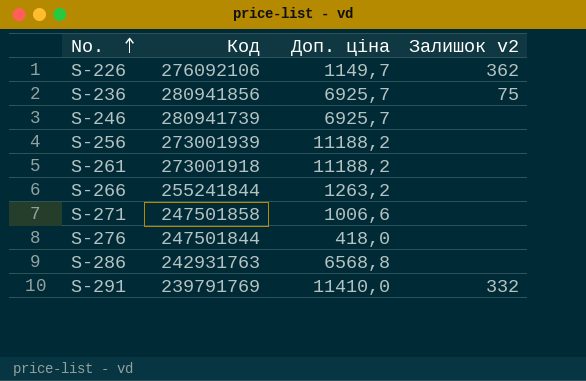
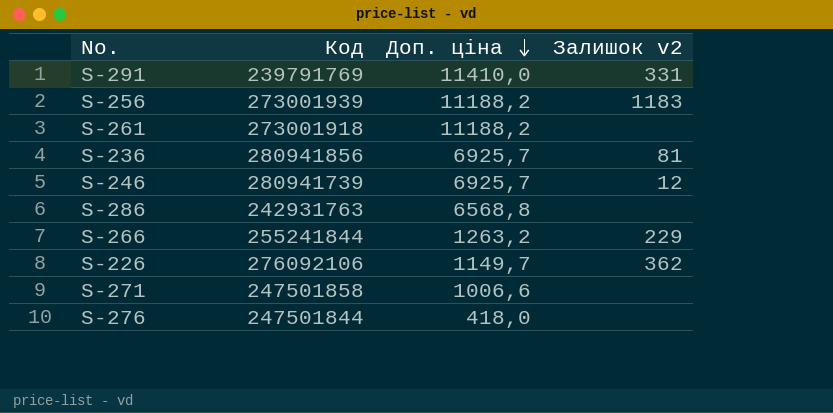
row order: No. ascending -> Доп. ціна descending
S-291 | Залишок v2: 332 -> 331
S-256 | Залишок v2: none -> 1183
S-236 | Залишок v2: 75 -> 81
S-246 | Залишок v2: none -> 12
S-266 | Залишок v2: none -> 229

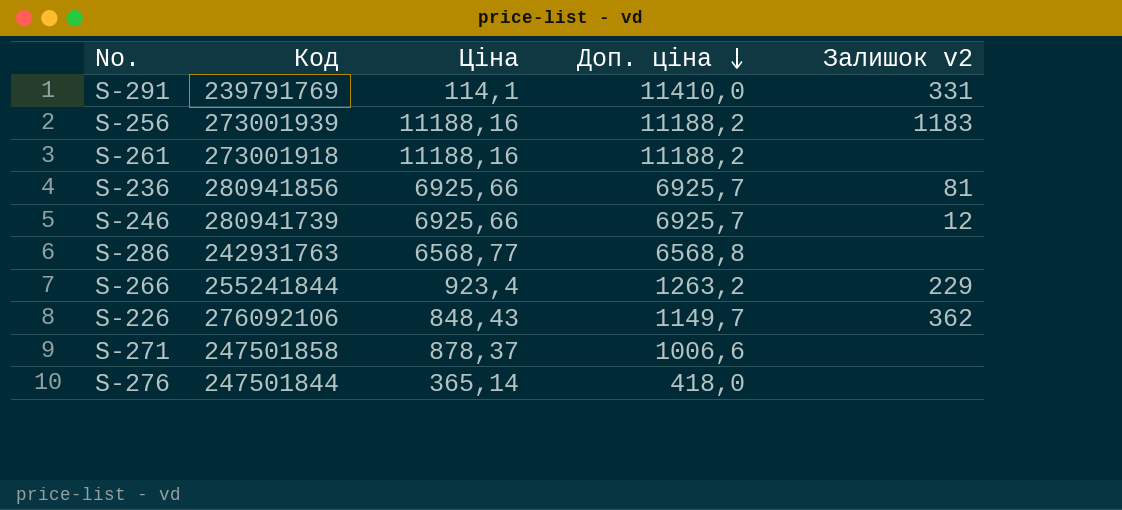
column Ціна | position: none -> 3

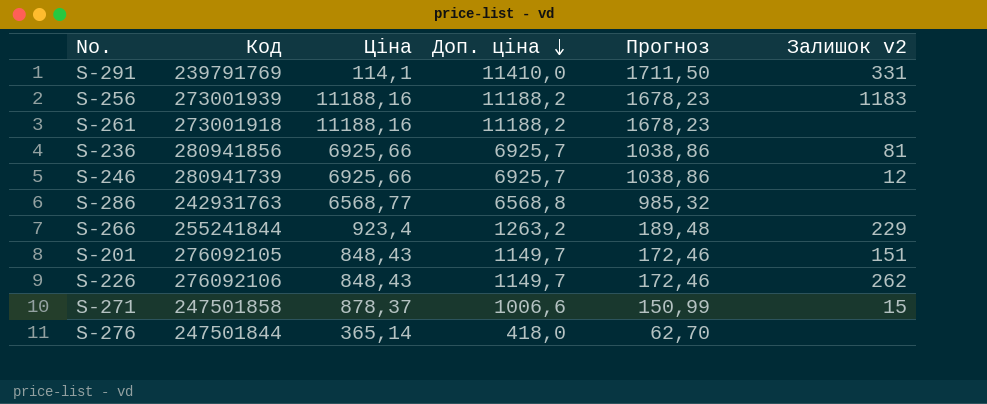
column Прогноз | formula: none -> [Доп. ціна] * 0,15
row S-201: none -> 276092105 | 848,43 | 1149,7 | 172,46 | 151
S-226 | Залишок v2: 362 -> 262
S-271 | Залишок v2: none -> 15

